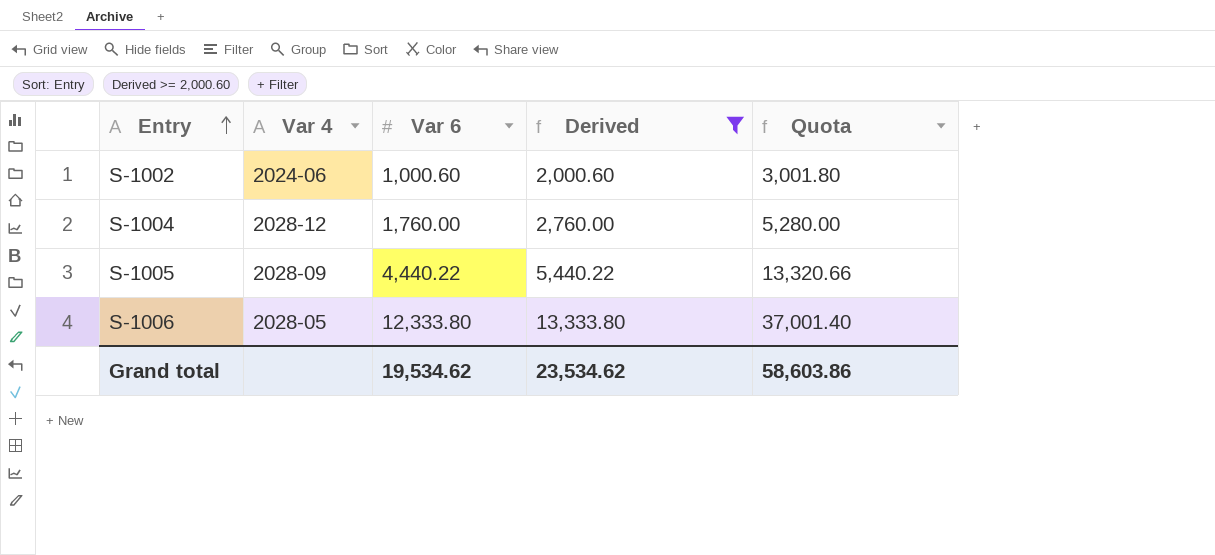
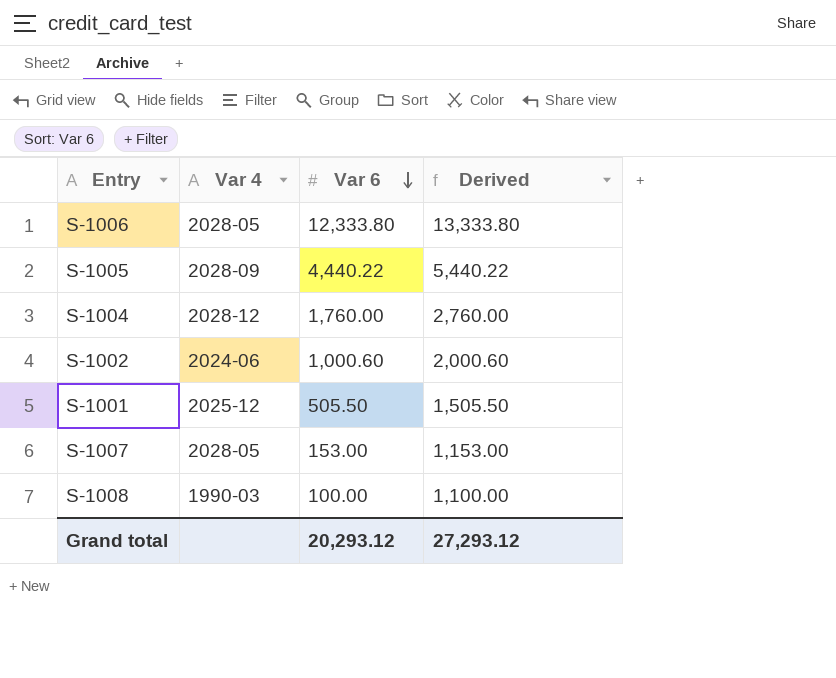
filter: Derived >= 2,000.60 -> none
row order: Entry ascending -> Var 6 descending
column Quota | formula: [Var 6] * 3 -> none
Grand total | Var 6: 19,534.62 -> 20,293.12
Grand total | Derived: 23,534.62 -> 27,293.12

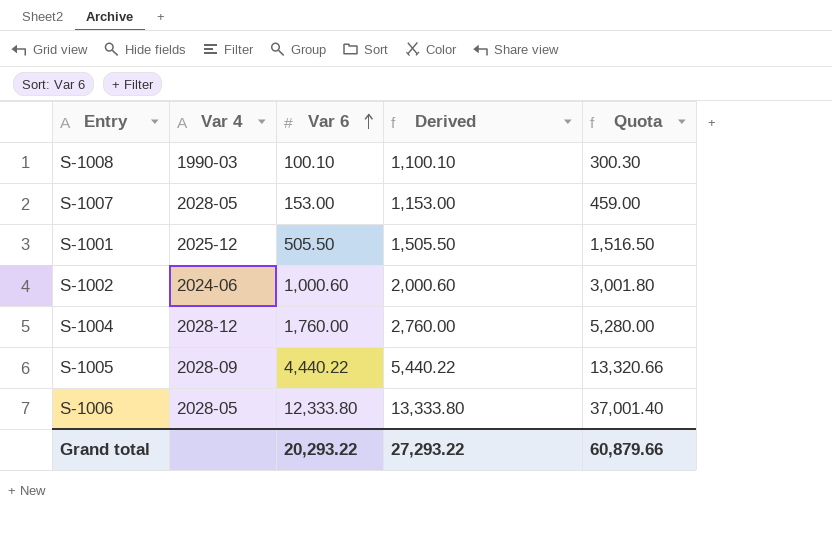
row order: Var 6 descending -> Var 6 ascending
column Quota | formula: none -> [Var 6] * 3
S-1008 | Var 6: 100.00 -> 100.10
S-1008 | Derived: 1,100.00 -> 1,100.10
Grand total | Var 6: 20,293.12 -> 20,293.22
Grand total | Derived: 27,293.12 -> 27,293.22

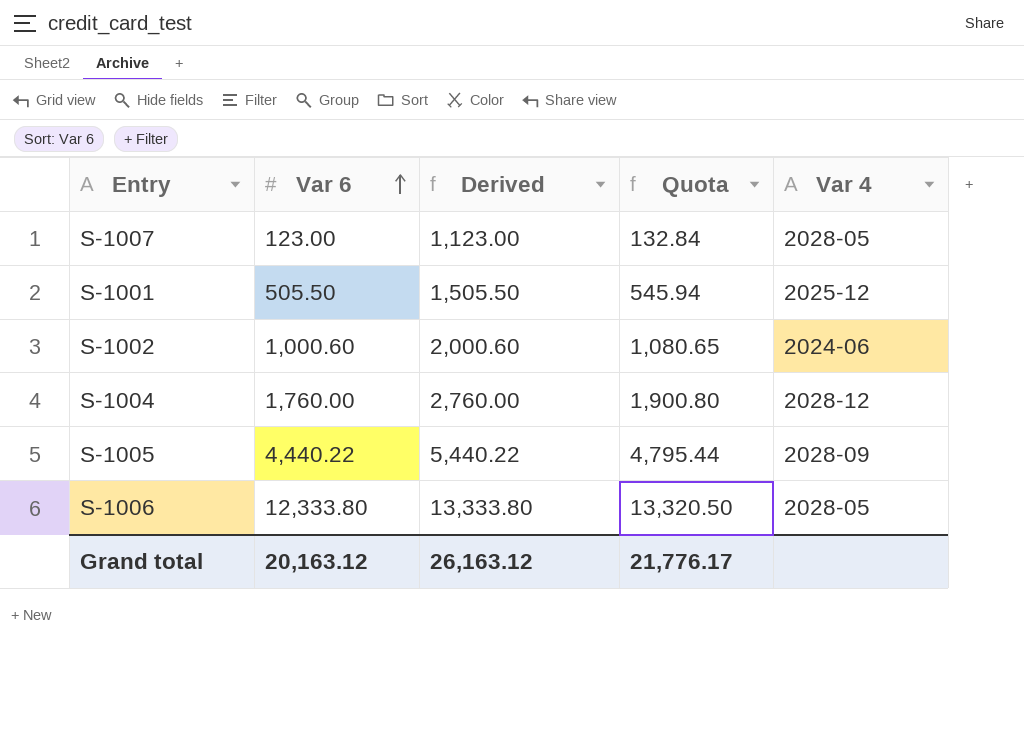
column Quota | formula: [Var 6] * 3 -> [Var 6] * 1.08
column Var 4 | position: 2 -> 5
row S-1008: 1990-03 | 100.10 | 1,100.10 | 300.30 -> none
S-1007 | Var 6: 153.00 -> 123.00
S-1007 | Derived: 1,153.00 -> 1,123.00
Grand total | Var 6: 20,293.22 -> 20,163.12
Grand total | Derived: 27,293.22 -> 26,163.12
Grand total | Quota: 60,879.66 -> 21,776.17

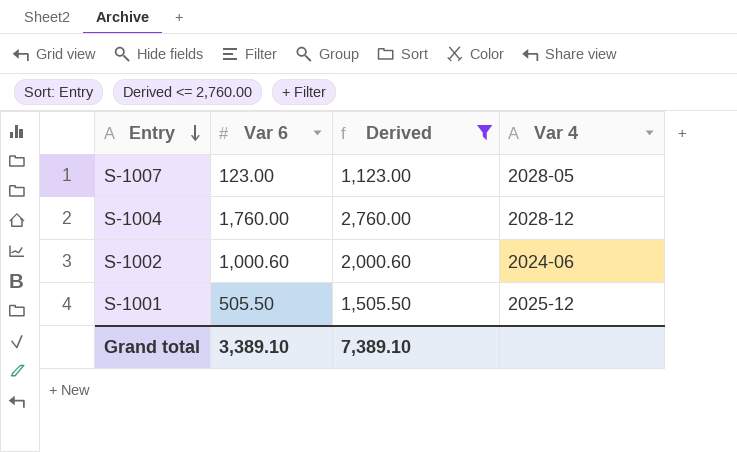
filter: none -> Derived <= 2,760.00
row order: Var 6 ascending -> Entry descending
column Quota | formula: [Var 6] * 1.08 -> none
Grand total | Var 6: 20,163.12 -> 3,389.10
Grand total | Derived: 26,163.12 -> 7,389.10

